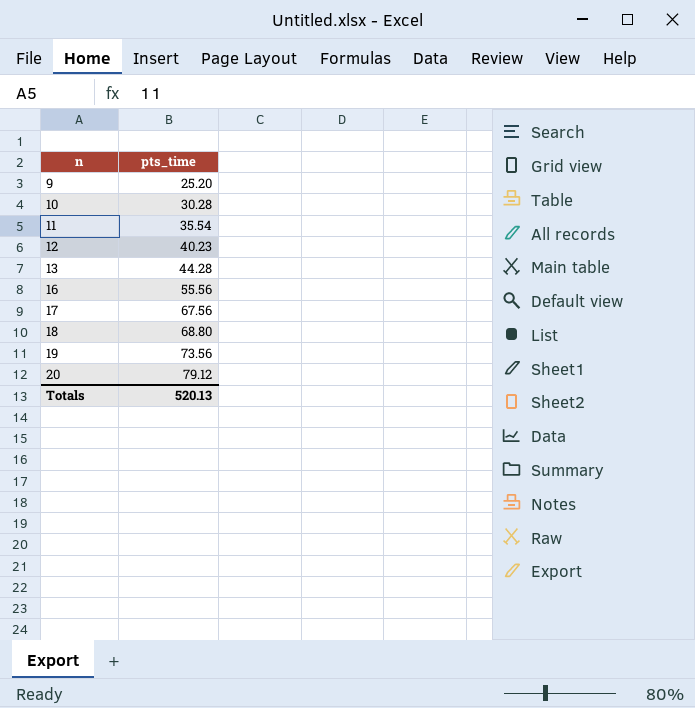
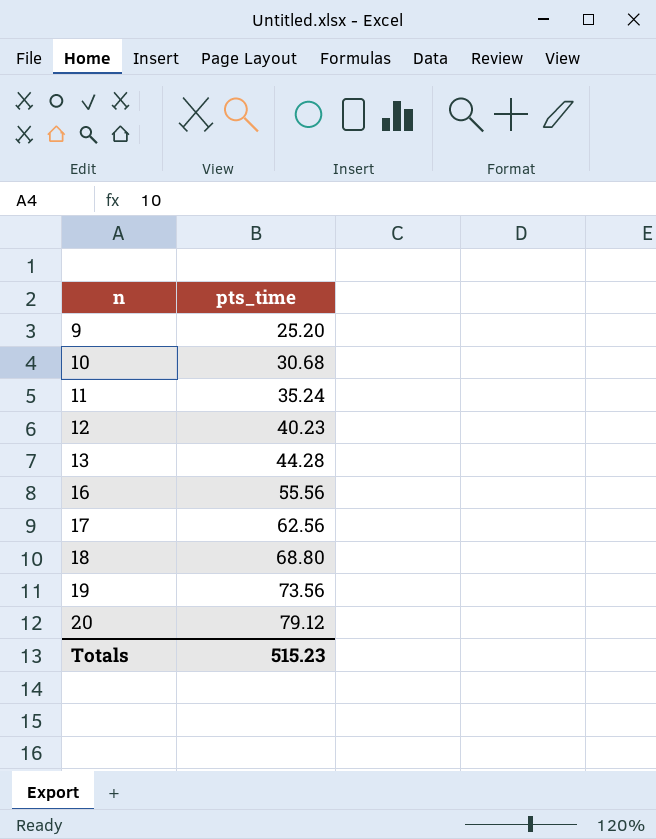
10 | pts_time: 30.28 -> 30.68
11 | pts_time: 35.54 -> 35.24
17 | pts_time: 67.56 -> 62.56
Totals | pts_time: 520.13 -> 515.23

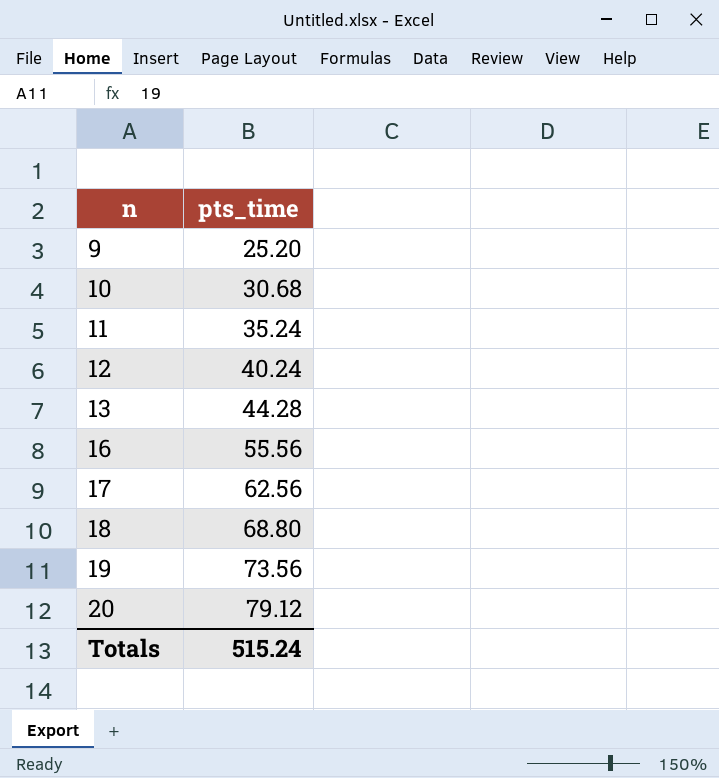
12 | pts_time: 40.23 -> 40.24
Totals | pts_time: 515.23 -> 515.24

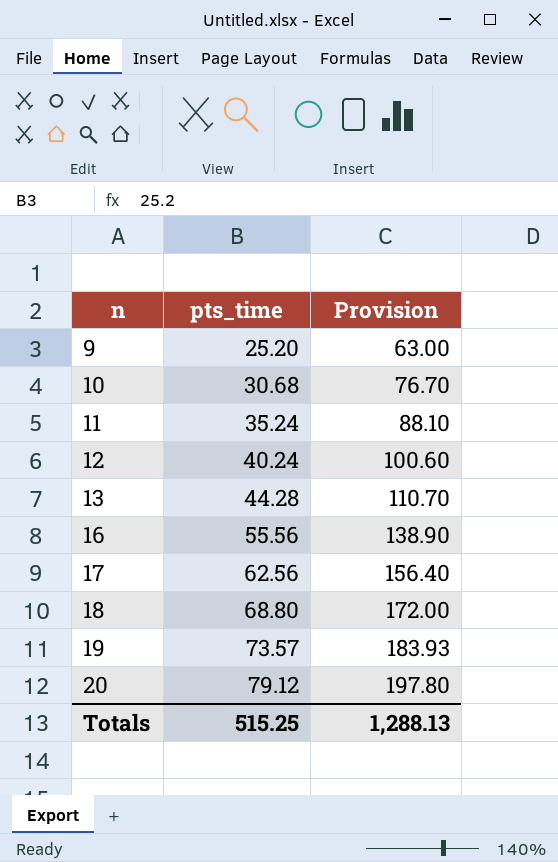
column Provision | formula: none -> [pts_time] * 2.5
19 | pts_time: 73.56 -> 73.57
Totals | pts_time: 515.24 -> 515.25

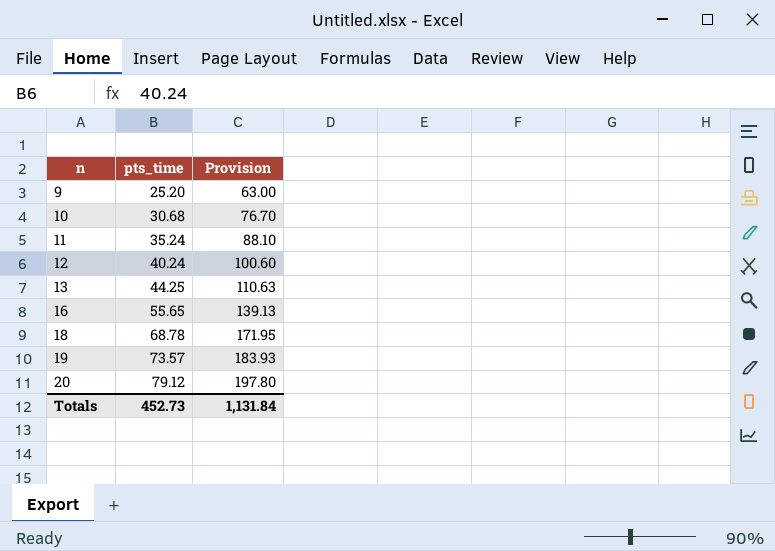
row 17: 62.56 | 156.40 -> none
13 | pts_time: 44.28 -> 44.25
13 | Provision: 110.70 -> 110.63
16 | pts_time: 55.56 -> 55.65
16 | Provision: 138.90 -> 139.13
18 | pts_time: 68.80 -> 68.78
18 | Provision: 172.00 -> 171.95
Totals | pts_time: 515.25 -> 452.73
Totals | Provision: 1,288.13 -> 1,131.84

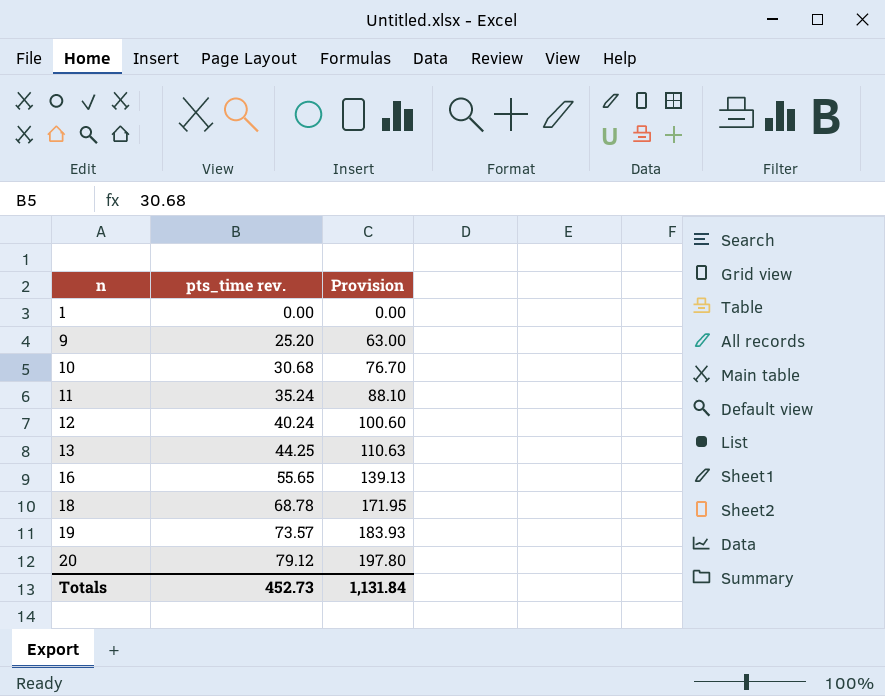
column name: pts_time -> pts_time rev.
row 1: none -> 0.00 | 0.00

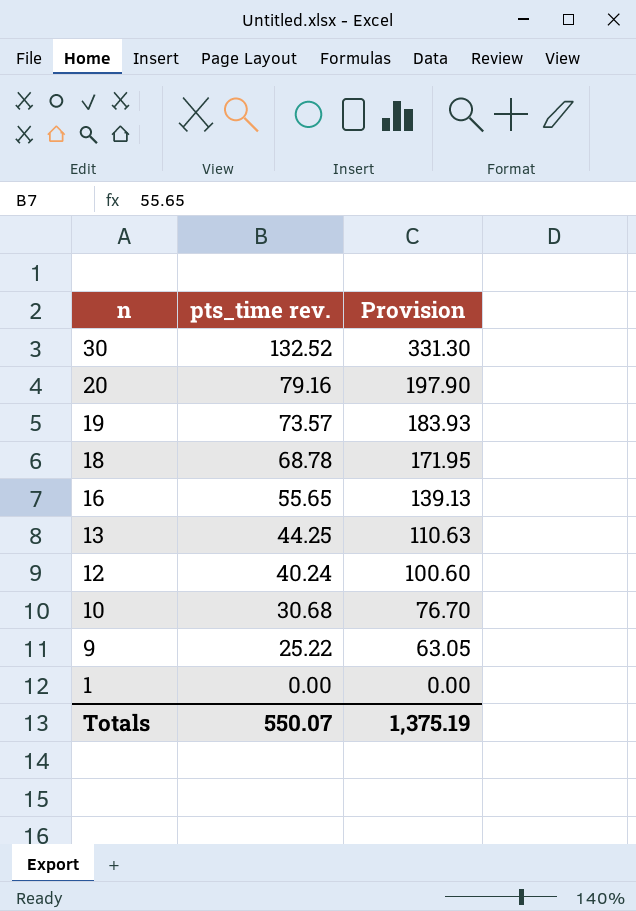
row order: n ascending -> n descending
row 11: 35.24 | 88.10 -> none
row 30: none -> 132.52 | 331.30
20 | pts_time rev.: 79.12 -> 79.16
20 | Provision: 197.80 -> 197.90
9 | pts_time rev.: 25.20 -> 25.22
9 | Provision: 63.00 -> 63.05
Totals | pts_time rev.: 452.73 -> 550.07
Totals | Provision: 1,131.84 -> 1,375.19

